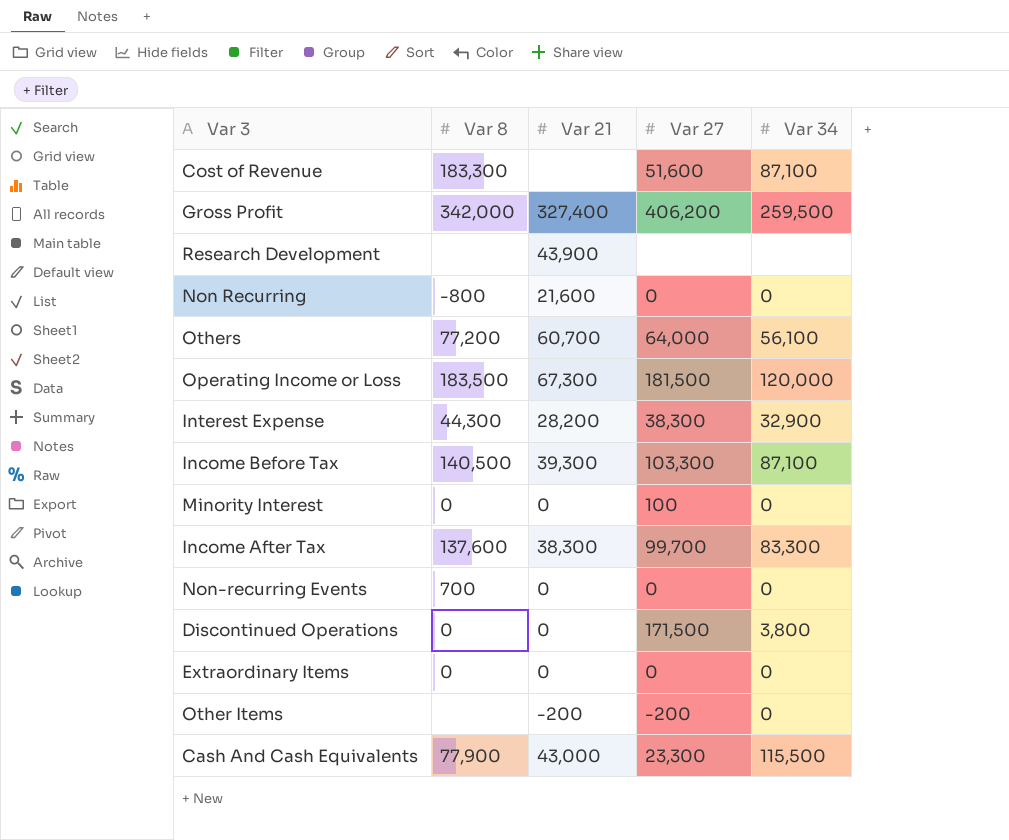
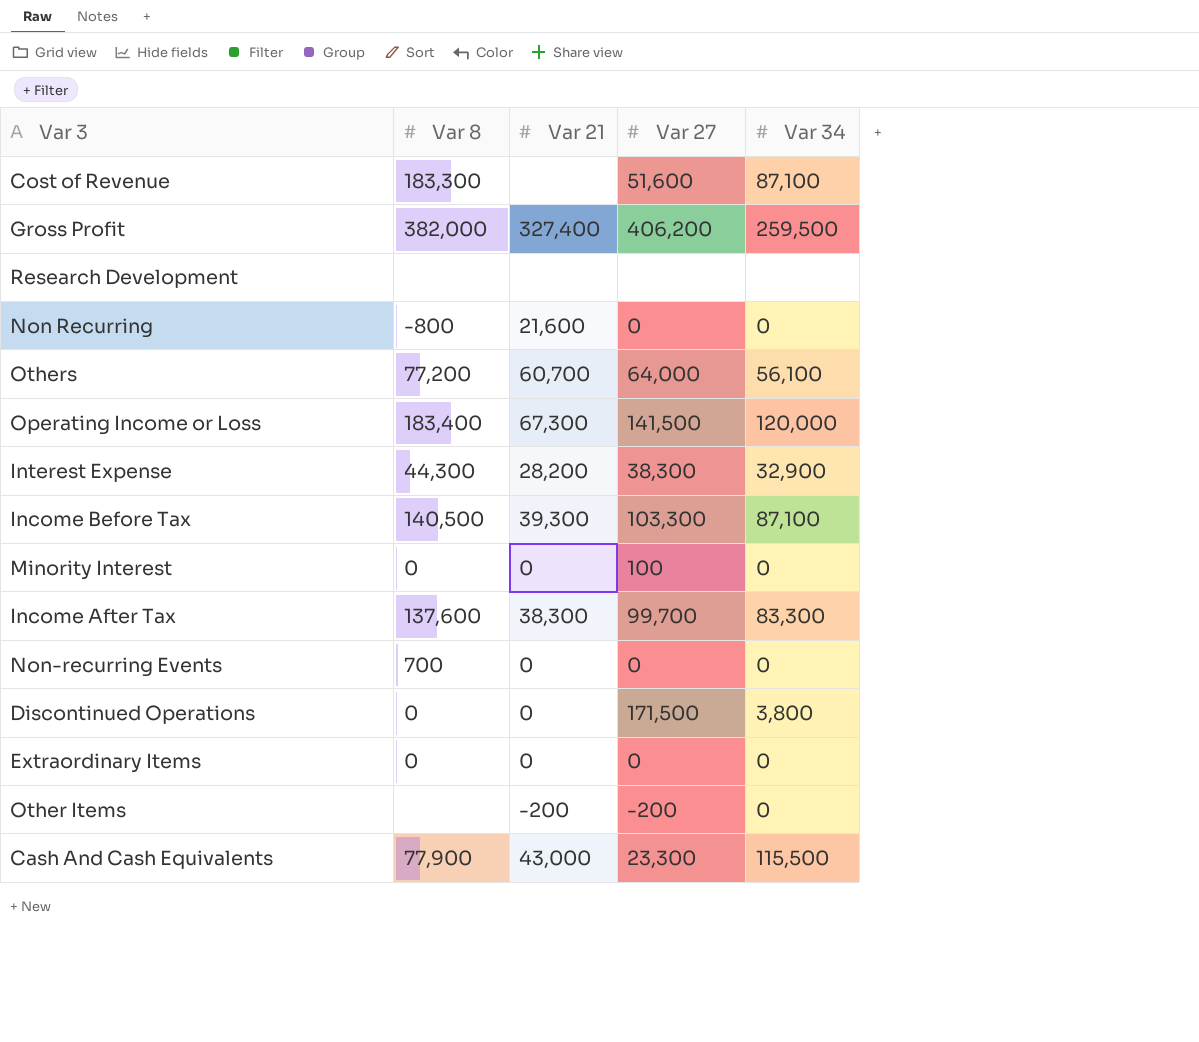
Gross Profit | Var 8: 342,000 -> 382,000
Research Development | Var 21: 43,900 -> none
Operating Income or Loss | Var 8: 183,500 -> 183,400
Operating Income or Loss | Var 27: 181,500 -> 141,500

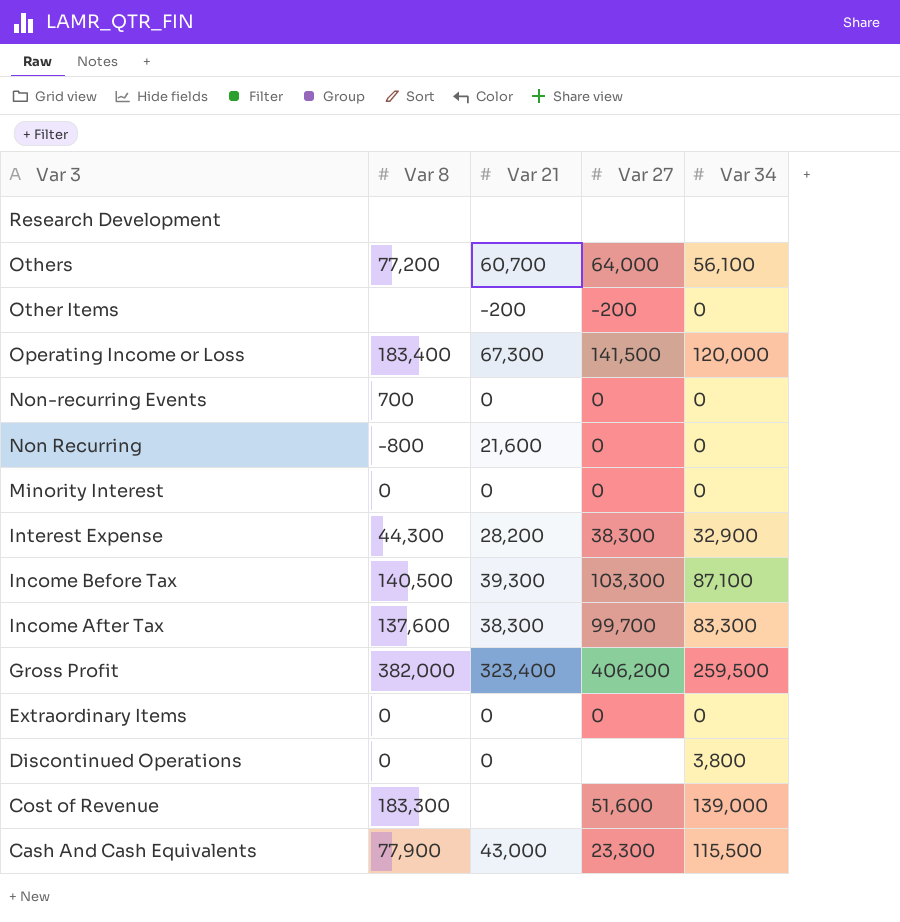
row order: none -> Var 3 descending
Minority Interest | Var 27: 100 -> 0
Gross Profit | Var 21: 327,400 -> 323,400
Discontinued Operations | Var 27: 171,500 -> none
Cost of Revenue | Var 34: 87,100 -> 139,000

